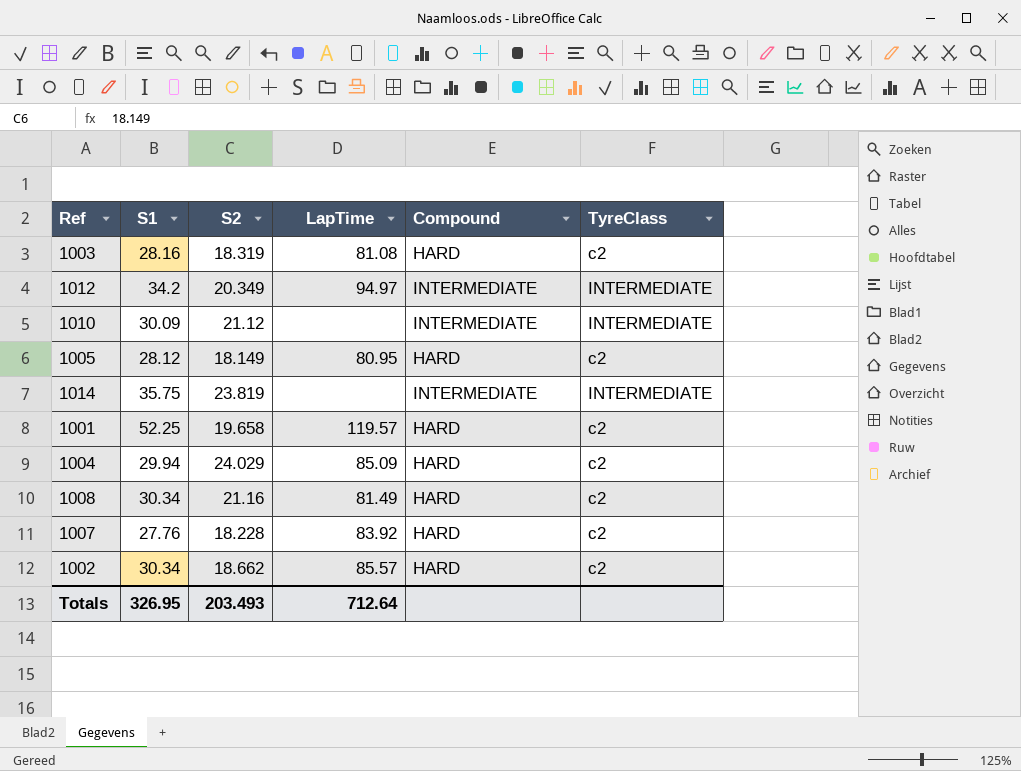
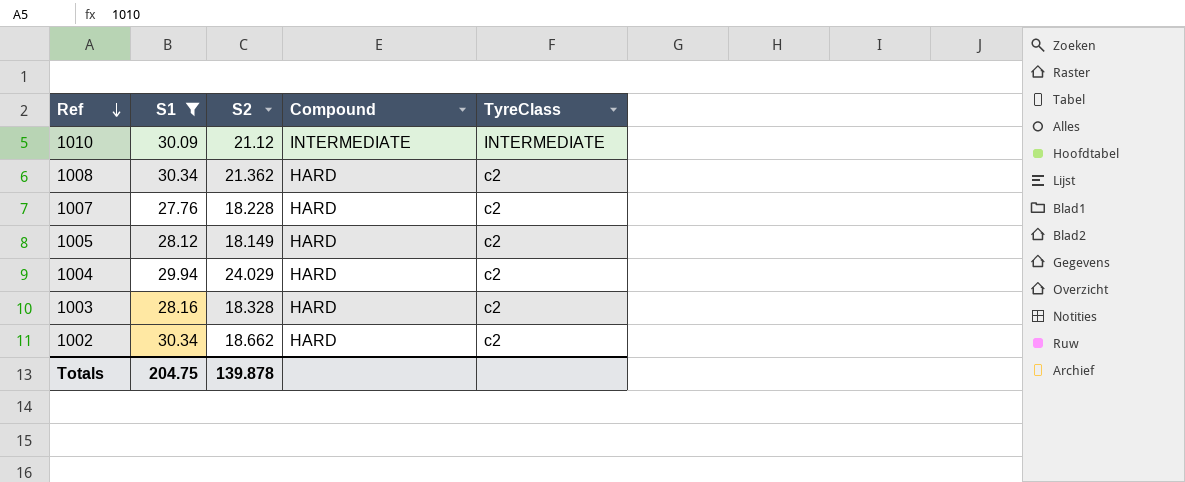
filter: none -> S1 <= 30.34
row order: none -> Ref descending
column LapTime | position: 4 -> none
1008 | S2: 21.16 -> 21.362
1003 | S2: 18.319 -> 18.328
Totals | S1: 326.95 -> 204.75
Totals | S2: 203.493 -> 139.878

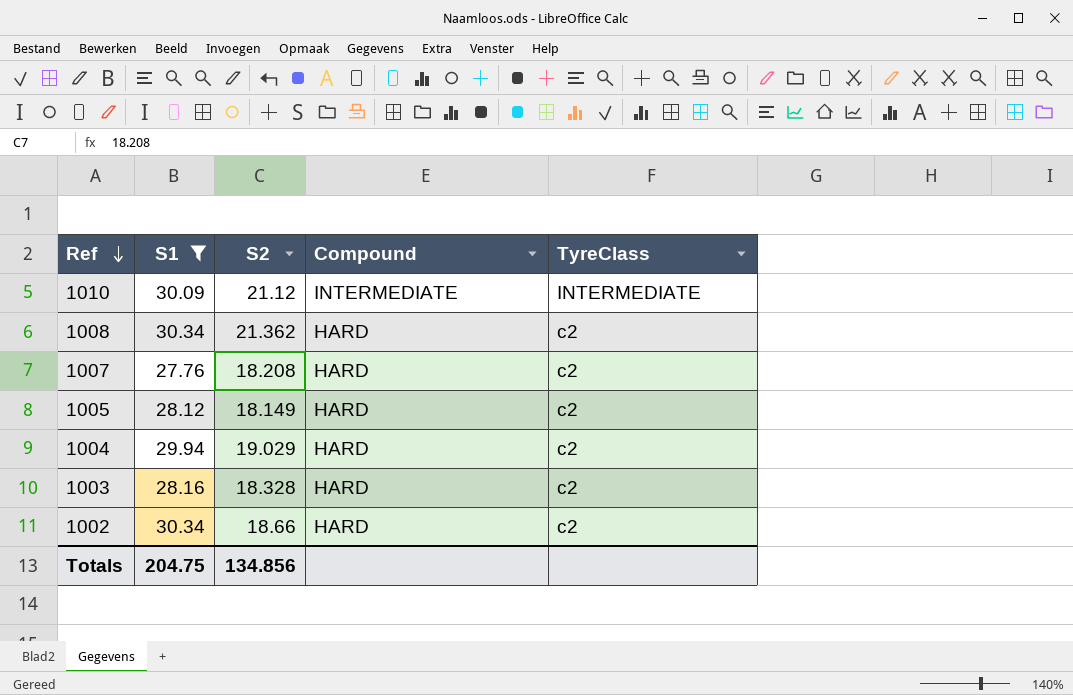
1007 | S2: 18.228 -> 18.208
1004 | S2: 24.029 -> 19.029
1002 | S2: 18.662 -> 18.66
Totals | S2: 139.878 -> 134.856

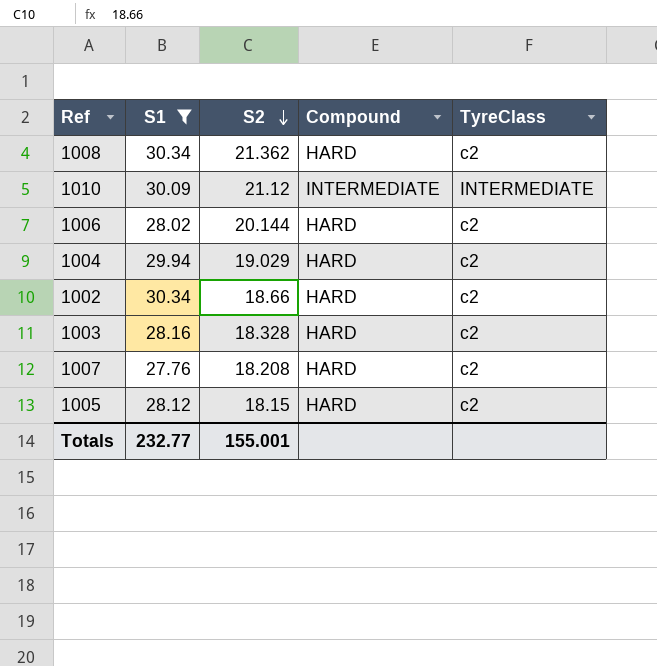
row order: Ref descending -> S2 descending
row 1006: none -> 28.02 | 20.144 | HARD | c2
1005 | S2: 18.149 -> 18.15
Totals | S1: 204.75 -> 232.77
Totals | S2: 134.856 -> 155.001

